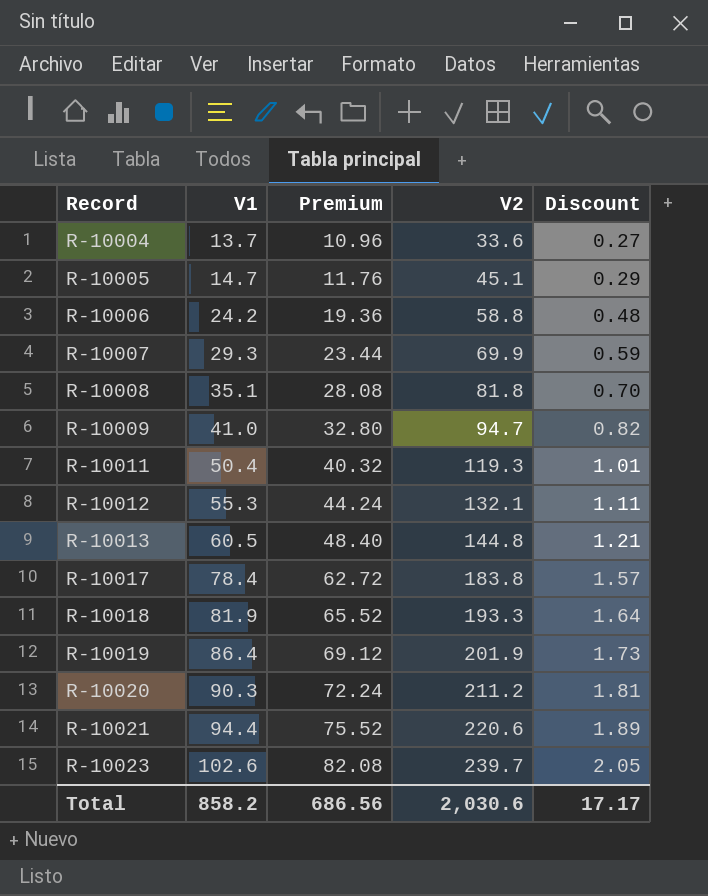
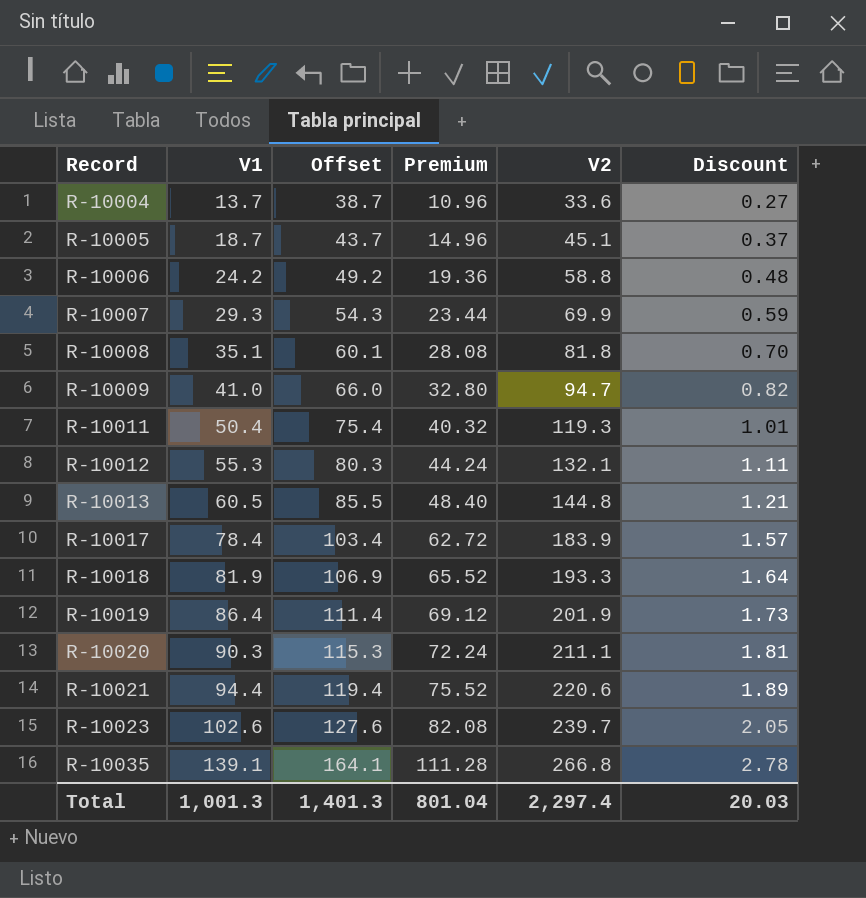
column Offset | formula: none -> [V1] + 25
R-10005 | V1: 14.7 -> 18.7
R-10005 | Premium: 11.76 -> 14.96
R-10005 | Discount: 0.29 -> 0.37
R-10017 | V2: 183.8 -> 183.9
R-10020 | V2: 211.2 -> 211.1
row R-10035: none -> 139.1 | 164.1 | 111.28 | 266.8 | 2.78
Total | V1: 858.2 -> 1,001.3
Total | Premium: 686.56 -> 801.04
Total | V2: 2,030.6 -> 2,297.4
Total | Discount: 17.17 -> 20.03

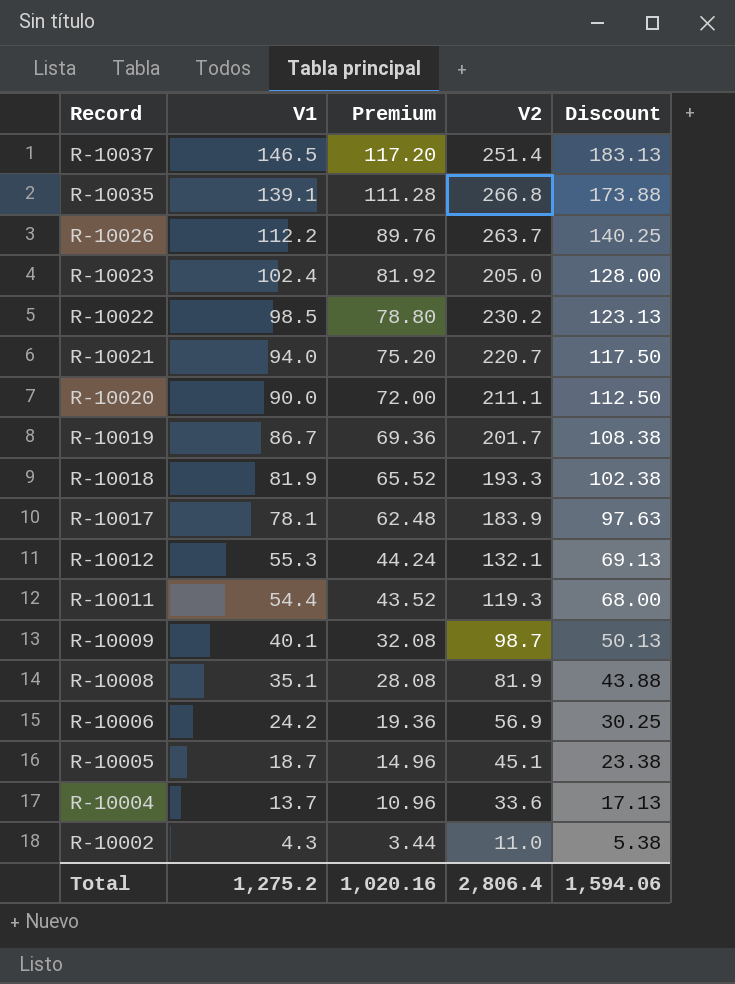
row order: Record ascending -> Record descending
column Offset | formula: [V1] + 25 -> none
column Discount | formula: [V1] * 0.02 -> [V1] * 1.25
row R-10007: 29.3 | 54.3 | 23.44 | 69.9 | 0.59 -> none
row R-10013: 60.5 | 85.5 | 48.40 | 144.8 | 1.21 -> none
row R-10037: none -> 146.5 | 117.20 | 251.4 | 183.13
row R-10026: none -> 112.2 | 89.76 | 263.7 | 140.25
R-10023 | V1: 102.6 -> 102.4
R-10023 | Premium: 82.08 -> 81.92
R-10023 | V2: 239.7 -> 205.0
row R-10022: none -> 98.5 | 78.80 | 230.2 | 123.13
R-10021 | V1: 94.4 -> 94.0
R-10021 | Premium: 75.52 -> 75.20
R-10021 | V2: 220.6 -> 220.7
R-10020 | V1: 90.3 -> 90.0
R-10020 | Premium: 72.24 -> 72.00
R-10019 | V1: 86.4 -> 86.7
R-10019 | Premium: 69.12 -> 69.36
R-10019 | V2: 201.9 -> 201.7
R-10017 | V1: 78.4 -> 78.1
R-10017 | Premium: 62.72 -> 62.48
R-10011 | V1: 50.4 -> 54.4
R-10011 | Premium: 40.32 -> 43.52
R-10009 | V1: 41.0 -> 40.1
R-10009 | Premium: 32.80 -> 32.08
R-10009 | V2: 94.7 -> 98.7
R-10008 | V2: 81.8 -> 81.9
R-10006 | V2: 58.8 -> 56.9
row R-10002: none -> 4.3 | 3.44 | 11.0 | 5.38
Total | V1: 1,001.3 -> 1,275.2
Total | Premium: 801.04 -> 1,020.16
Total | V2: 2,297.4 -> 2,806.4
Total | Discount: 20.03 -> 1,594.06

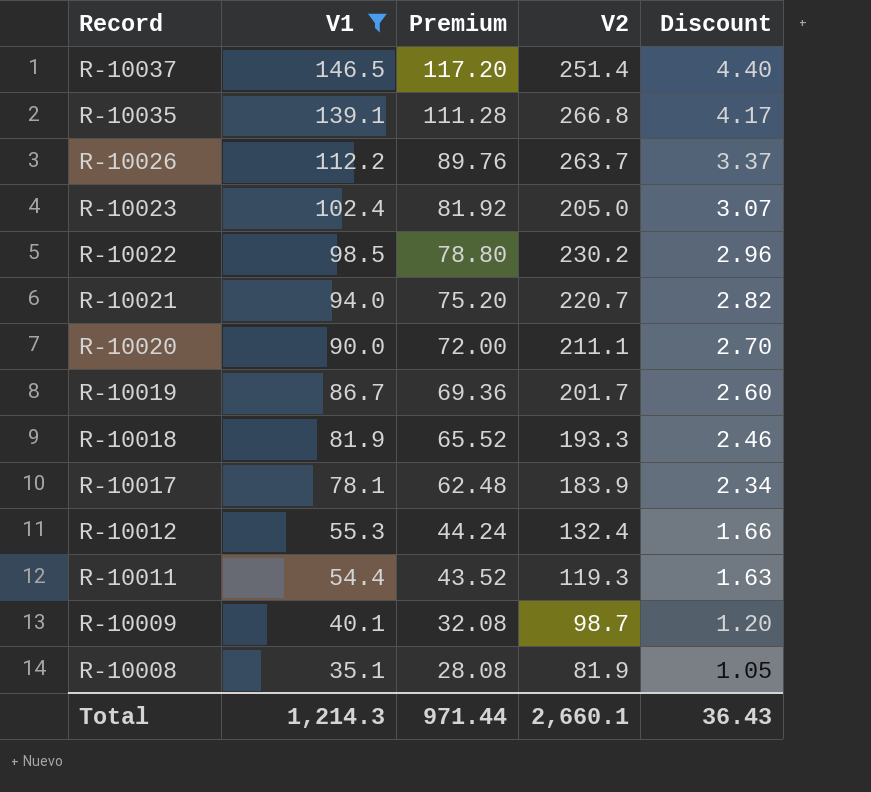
filter: none -> V1 >= 35.1
column Discount | formula: [V1] * 1.25 -> [V1] * 0.03
R-10012 | V2: 132.1 -> 132.4
Total | V1: 1,275.2 -> 1,214.3
Total | Premium: 1,020.16 -> 971.44
Total | V2: 2,806.4 -> 2,660.1
Total | Discount: 1,594.06 -> 36.43

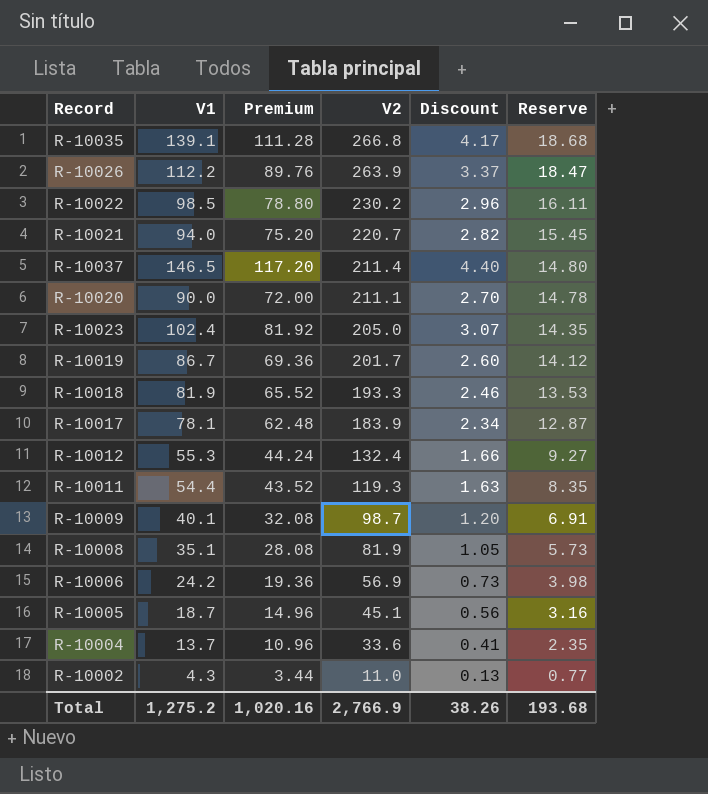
filter: V1 >= 35.1 -> none
row order: Record descending -> V2 descending
column Reserve | formula: none -> [V2] * 0.07
R-10026 | V2: 263.7 -> 263.9
R-10037 | V2: 251.4 -> 211.4
Total | V1: 1,214.3 -> 1,275.2
Total | Premium: 971.44 -> 1,020.16
Total | V2: 2,660.1 -> 2,766.9
Total | Discount: 36.43 -> 38.26

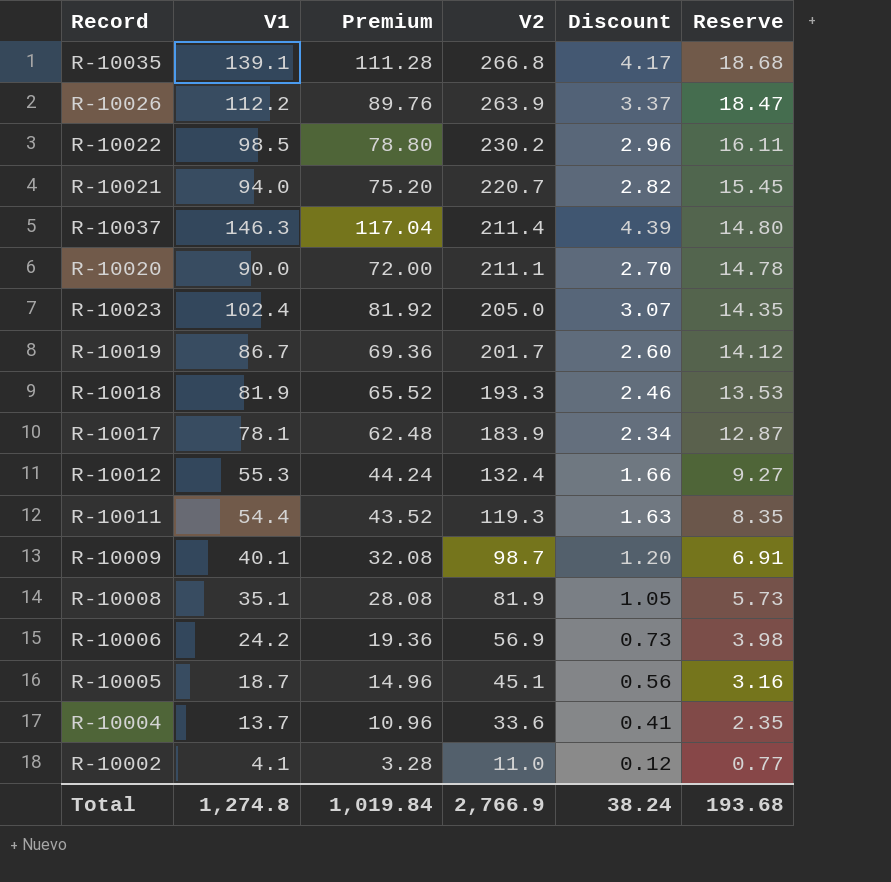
R-10037 | V1: 146.5 -> 146.3
R-10037 | Premium: 117.20 -> 117.04
R-10037 | Discount: 4.40 -> 4.39
R-10002 | V1: 4.3 -> 4.1
R-10002 | Premium: 3.44 -> 3.28
R-10002 | Discount: 0.13 -> 0.12
Total | V1: 1,275.2 -> 1,274.8
Total | Premium: 1,020.16 -> 1,019.84
Total | Discount: 38.26 -> 38.24

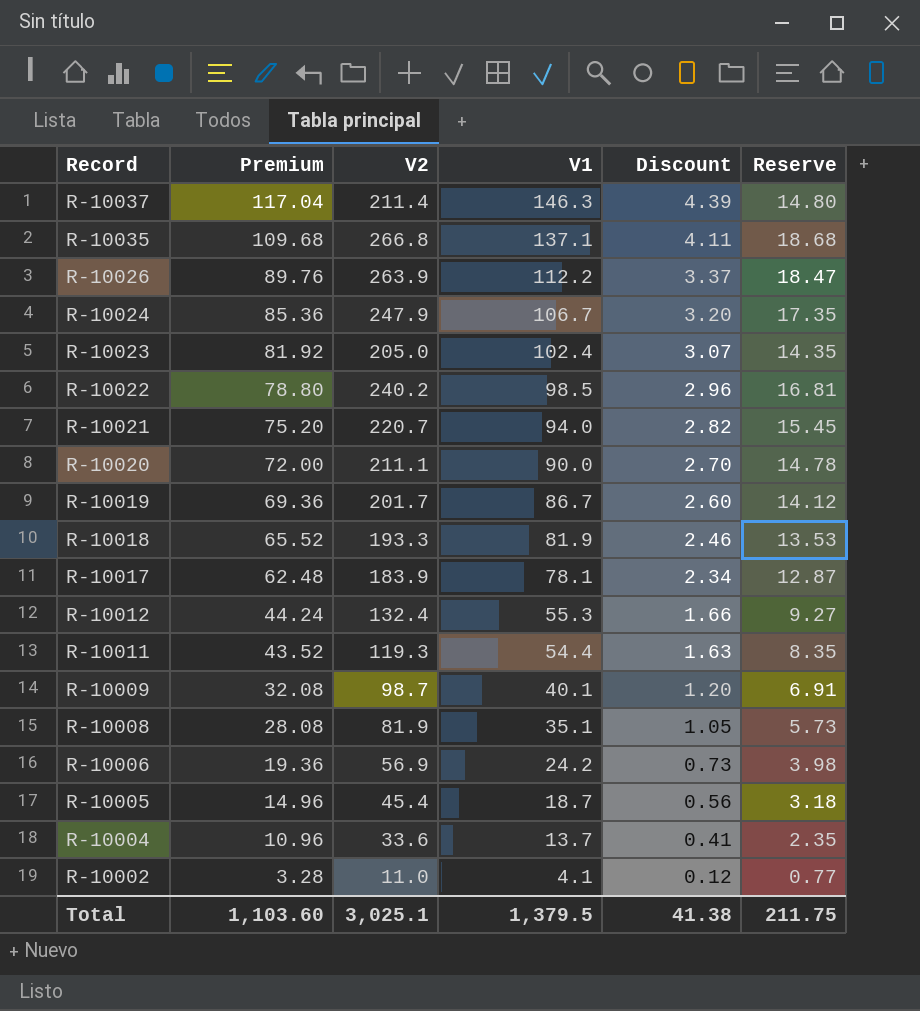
row order: V2 descending -> Record descending
column V1 | position: 2 -> 4
R-10035 | Premium: 111.28 -> 109.68
R-10035 | V1: 139.1 -> 137.1
R-10035 | Discount: 4.17 -> 4.11
row R-10024: none -> 85.36 | 247.9 | 106.7 | 3.20 | 17.35
R-10022 | V2: 230.2 -> 240.2
R-10022 | Reserve: 16.11 -> 16.81
R-10005 | V2: 45.1 -> 45.4
R-10005 | Reserve: 3.16 -> 3.18
Total | Premium: 1,019.84 -> 1,103.60
Total | V2: 2,766.9 -> 3,025.1
Total | V1: 1,274.8 -> 1,379.5
Total | Discount: 38.24 -> 41.38
Total | Reserve: 193.68 -> 211.75

